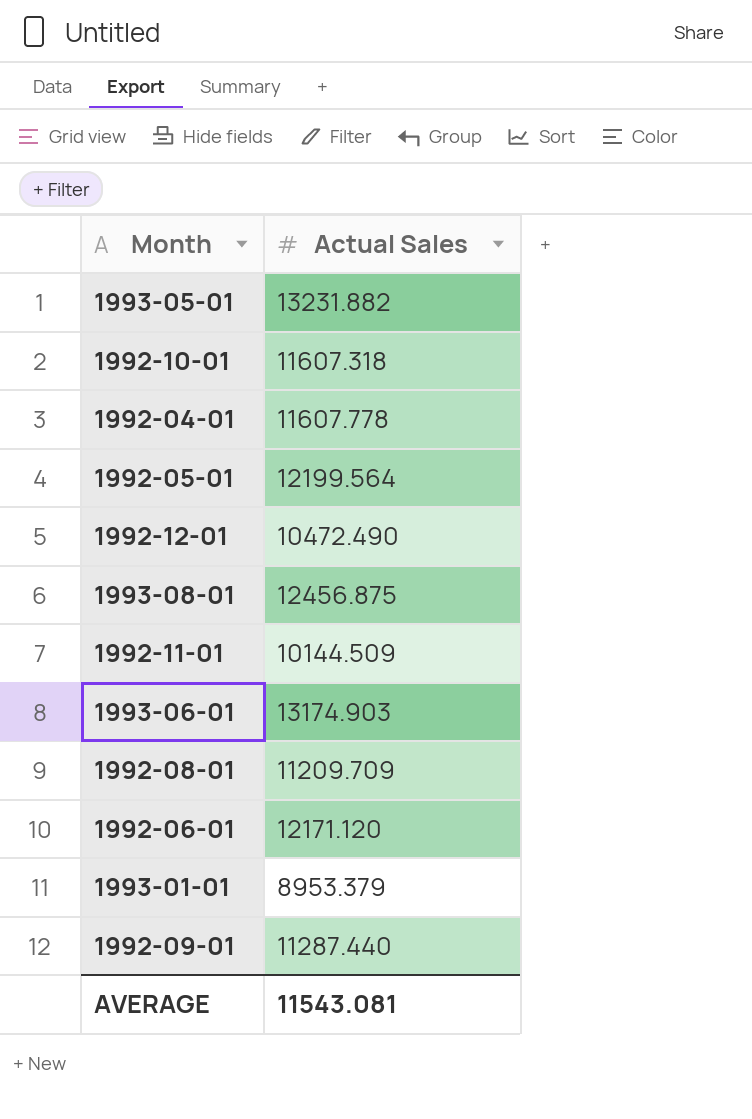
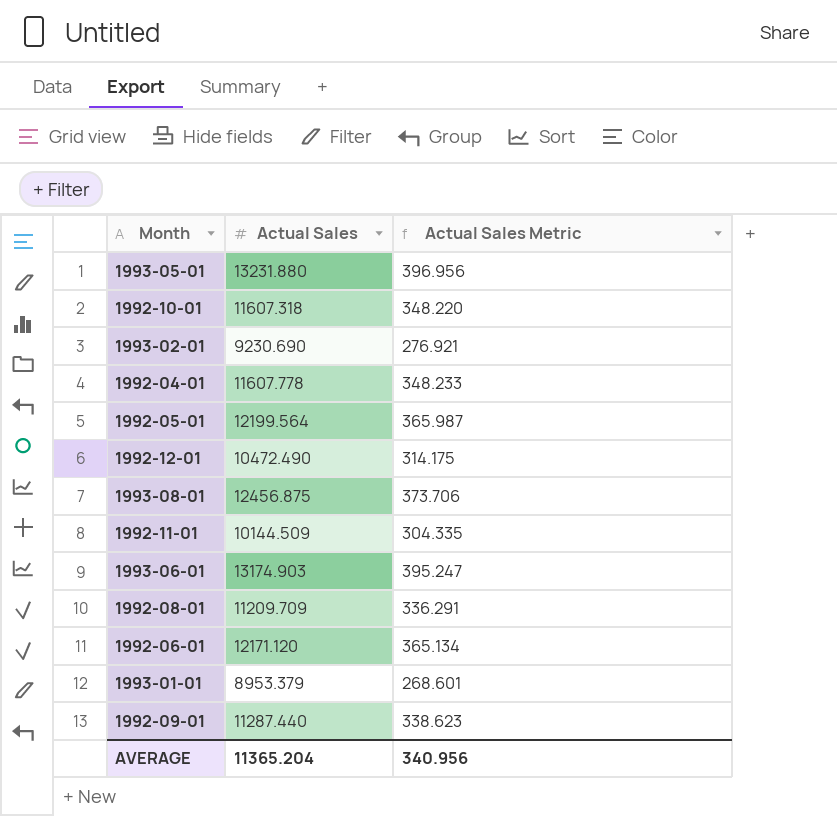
column Actual Sales Metric | formula: none -> [Actual Sales] * 0.03
1993-05-01 | Actual Sales: 13231.882 -> 13231.880
row 1993-02-01: none -> 9230.690 | 276.921
AVERAGE | Actual Sales: 11543.081 -> 11365.204

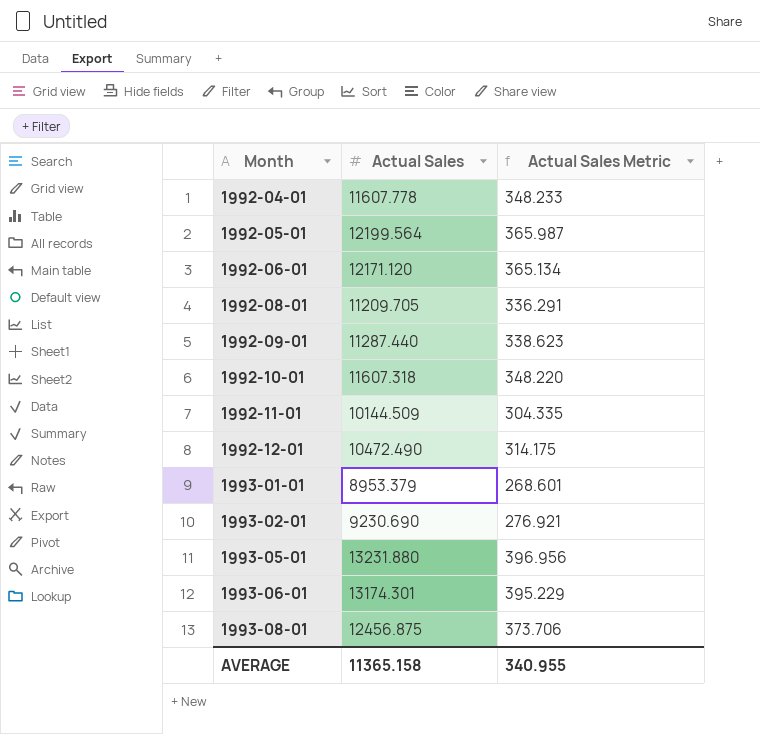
row order: none -> Month ascending
1992-08-01 | Actual Sales: 11209.709 -> 11209.705
1993-06-01 | Actual Sales: 13174.903 -> 13174.301
1993-06-01 | Actual Sales Metric: 395.247 -> 395.229
AVERAGE | Actual Sales: 11365.204 -> 11365.158
AVERAGE | Actual Sales Metric: 340.956 -> 340.955

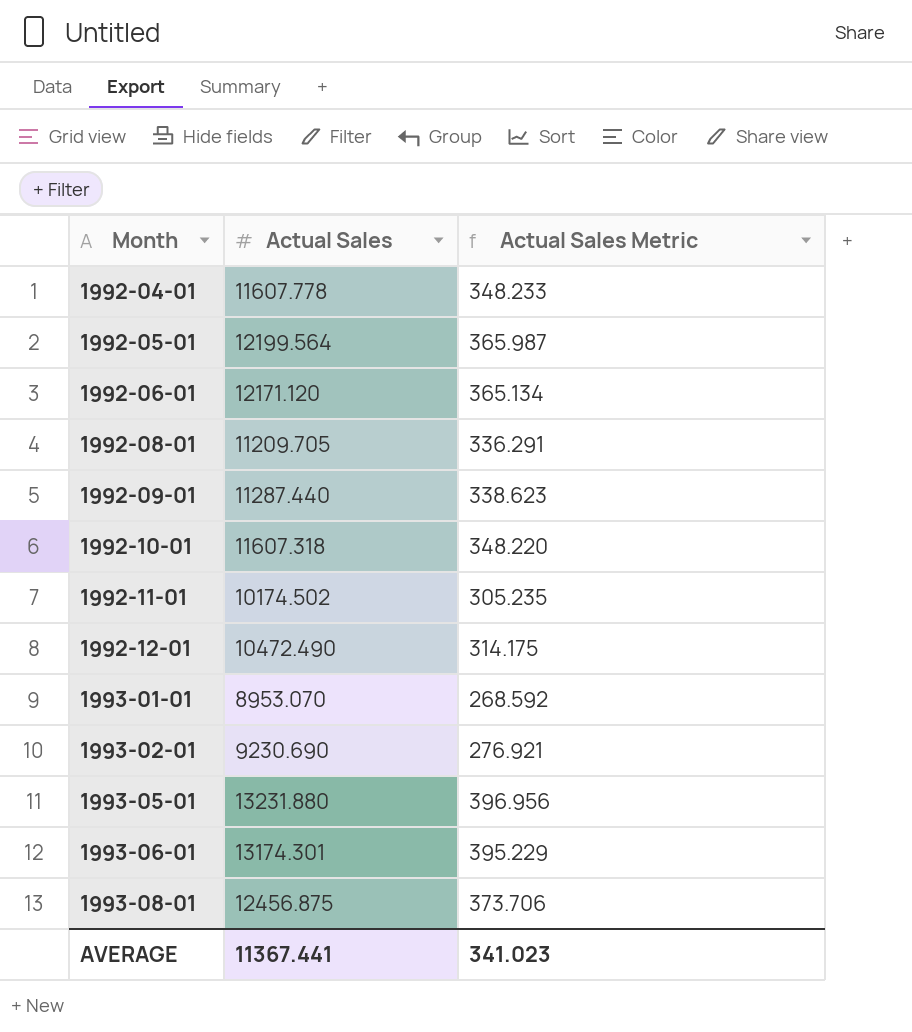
1992-11-01 | Actual Sales: 10144.509 -> 10174.502
1992-11-01 | Actual Sales Metric: 304.335 -> 305.235
1993-01-01 | Actual Sales: 8953.379 -> 8953.070
1993-01-01 | Actual Sales Metric: 268.601 -> 268.592
AVERAGE | Actual Sales: 11365.158 -> 11367.441
AVERAGE | Actual Sales Metric: 340.955 -> 341.023

